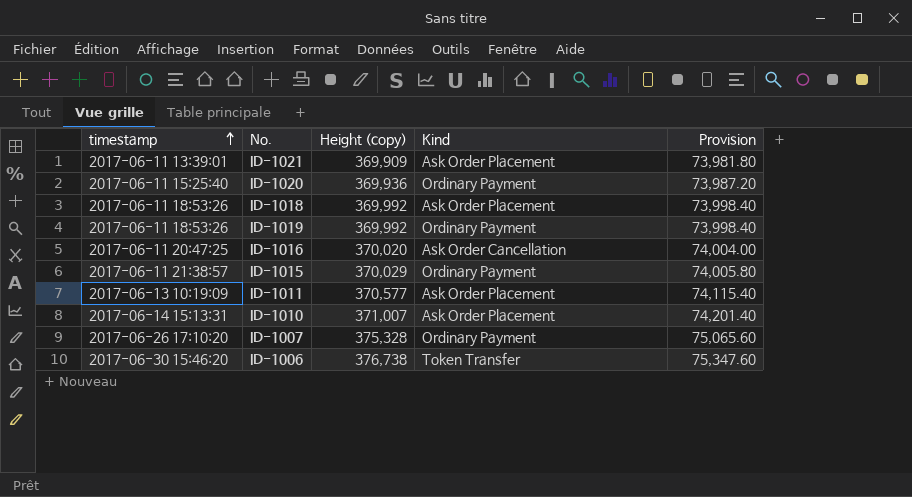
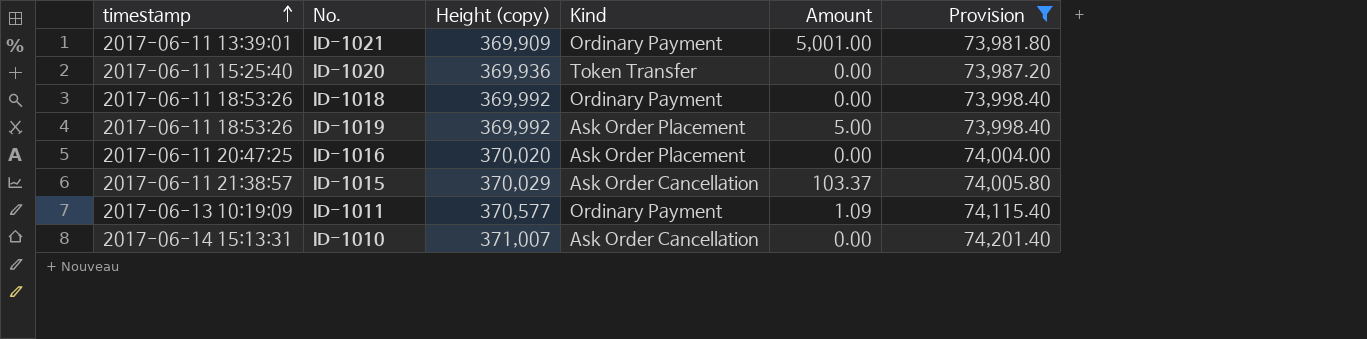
filter: none -> Provision <= 74,201.40
column Amount | position: none -> 5
ID-1021 | Kind: Ask Order Placement -> Ordinary Payment
ID-1020 | Kind: Ordinary Payment -> Token Transfer
ID-1018 | Kind: Ask Order Placement -> Ordinary Payment
ID-1019 | Kind: Ordinary Payment -> Ask Order Placement
ID-1016 | Kind: Ask Order Cancellation -> Ask Order Placement
ID-1015 | Kind: Ordinary Payment -> Ask Order Cancellation
ID-1011 | Kind: Ask Order Placement -> Ordinary Payment
ID-1010 | Kind: Ask Order Placement -> Ask Order Cancellation

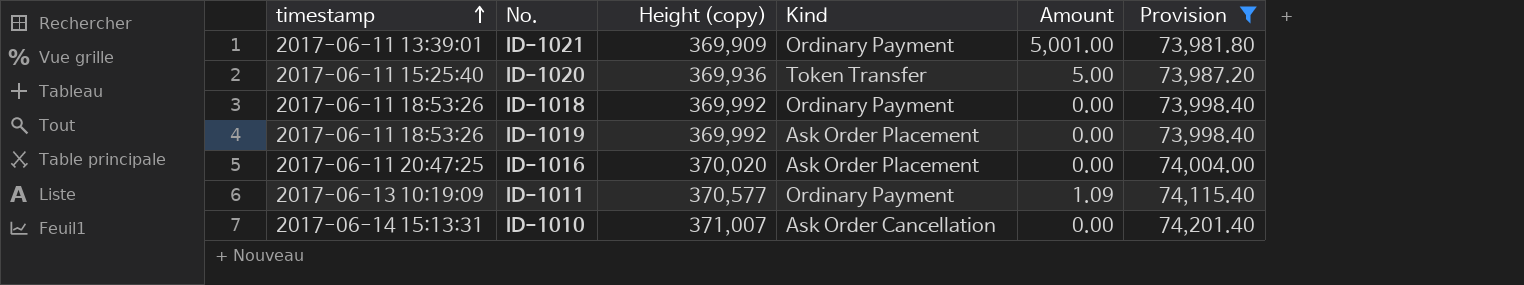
row ID-1015: 2017-06-11 21:38:57 | 370,029 | Ask Order Cancellation | 103.37 | 74,005.80 -> none
ID-1020 | Amount: 0.00 -> 5.00
ID-1019 | Amount: 5.00 -> 0.00

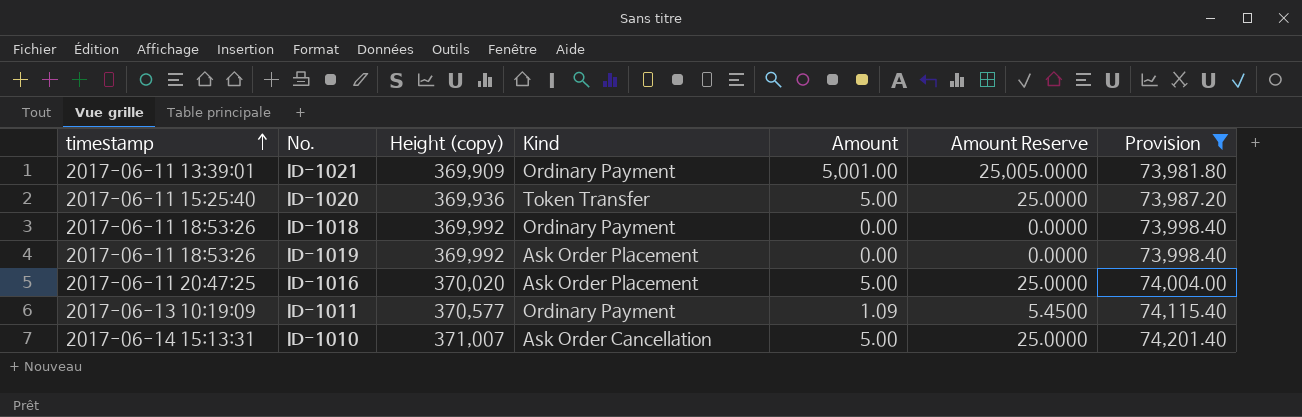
column Amount Reserve | formula: none -> [Amount] * 5
ID-1016 | Amount: 0.00 -> 5.00
ID-1010 | Amount: 0.00 -> 5.00

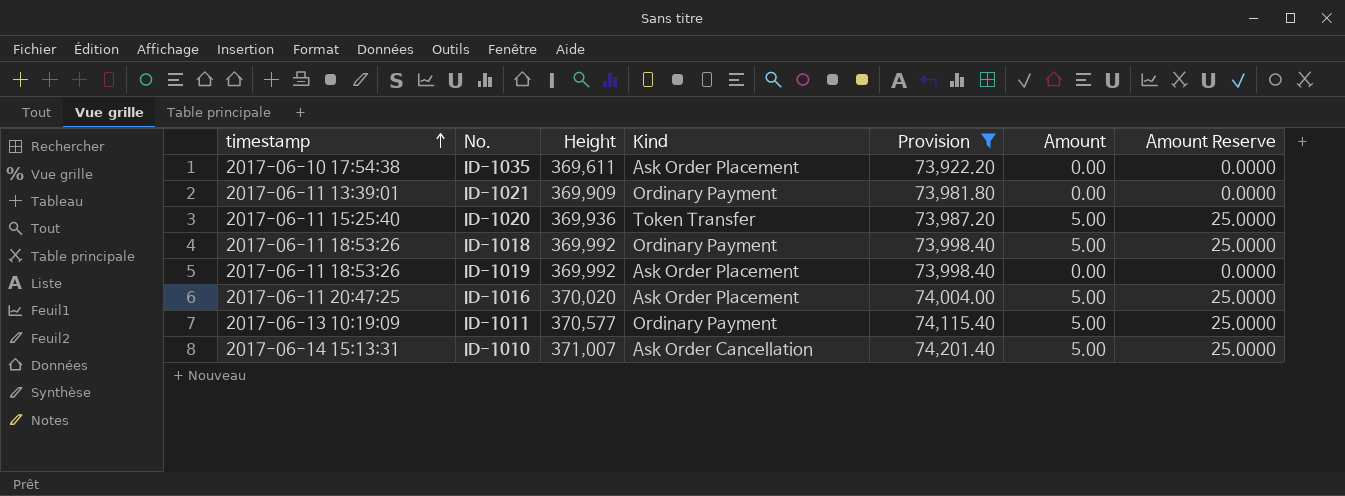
column name: Height (copy) -> Height
column Provision | position: 7 -> 5
row ID-1035: none -> 2017-06-10 17:54:38 | 369,611 | Ask Order Placement | 73,922.20 | 0.00 | 0.0000
ID-1021 | Amount: 5,001.00 -> 0.00
ID-1021 | Amount Reserve: 25,005.0000 -> 0.0000
ID-1018 | Amount: 0.00 -> 5.00
ID-1018 | Amount Reserve: 0.0000 -> 25.0000
ID-1011 | Amount: 1.09 -> 5.00
ID-1011 | Amount Reserve: 5.4500 -> 25.0000

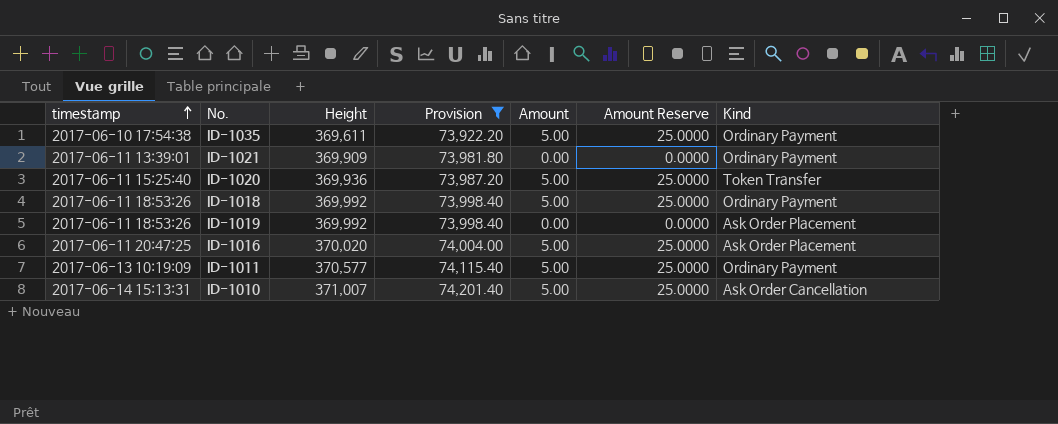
column Kind | position: 4 -> 7
ID-1035 | Amount: 0.00 -> 5.00
ID-1035 | Amount Reserve: 0.0000 -> 25.0000
ID-1035 | Kind: Ask Order Placement -> Ordinary Payment

